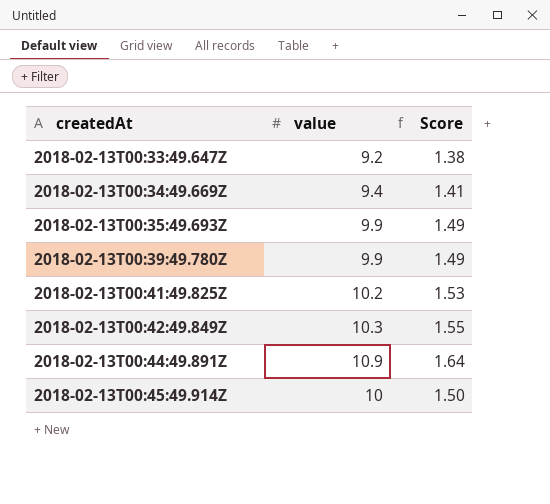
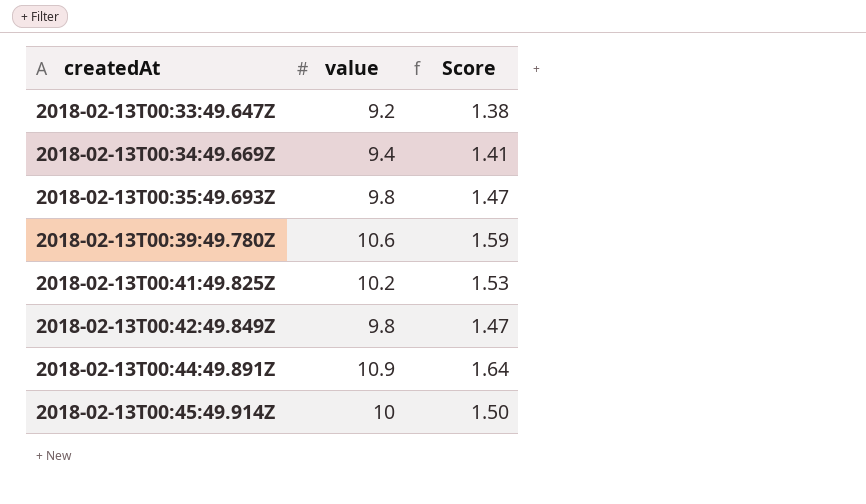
2018-02-13T00:35:49.693Z | value: 9.9 -> 9.8
2018-02-13T00:35:49.693Z | Score: 1.49 -> 1.47
2018-02-13T00:39:49.780Z | value: 9.9 -> 10.6
2018-02-13T00:39:49.780Z | Score: 1.49 -> 1.59
2018-02-13T00:42:49.849Z | value: 10.3 -> 9.8
2018-02-13T00:42:49.849Z | Score: 1.55 -> 1.47

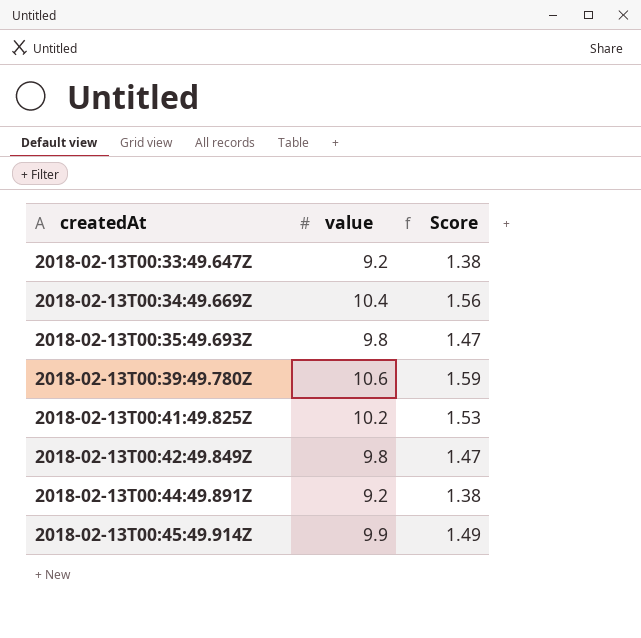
2018-02-13T00:34:49.669Z | value: 9.4 -> 10.4
2018-02-13T00:34:49.669Z | Score: 1.41 -> 1.56
2018-02-13T00:44:49.891Z | value: 10.9 -> 9.2
2018-02-13T00:44:49.891Z | Score: 1.64 -> 1.38
2018-02-13T00:45:49.914Z | value: 10 -> 9.9
2018-02-13T00:45:49.914Z | Score: 1.50 -> 1.49

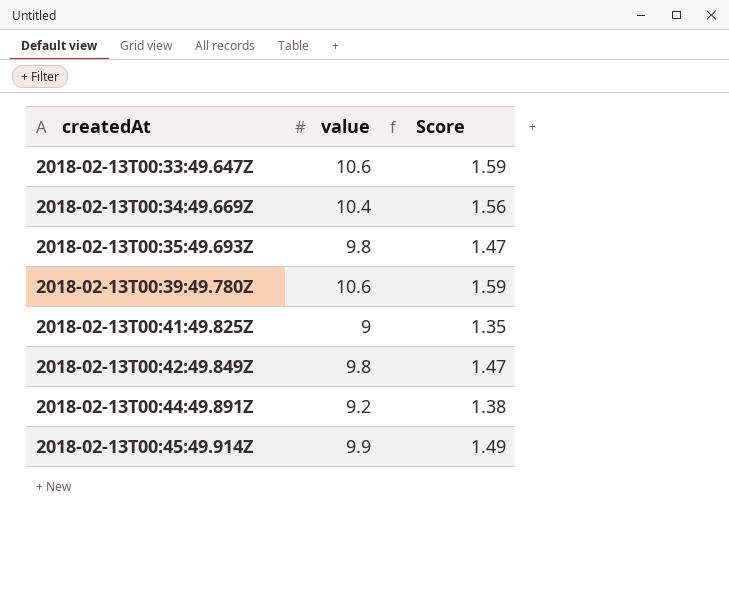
2018-02-13T00:33:49.647Z | value: 9.2 -> 10.6
2018-02-13T00:33:49.647Z | Score: 1.38 -> 1.59
2018-02-13T00:41:49.825Z | value: 10.2 -> 9
2018-02-13T00:41:49.825Z | Score: 1.53 -> 1.35

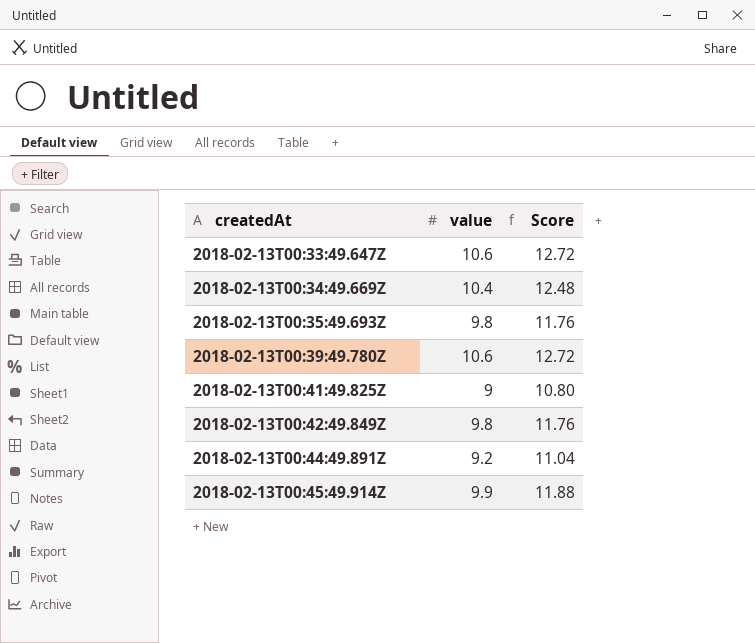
column Score | formula: [value] * 0.15 -> [value] * 1.2

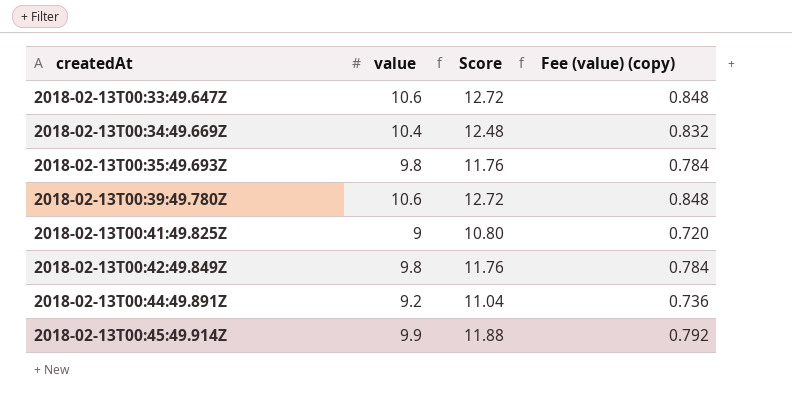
column Fee (value) (copy) | formula: none -> [value] * 0.08

